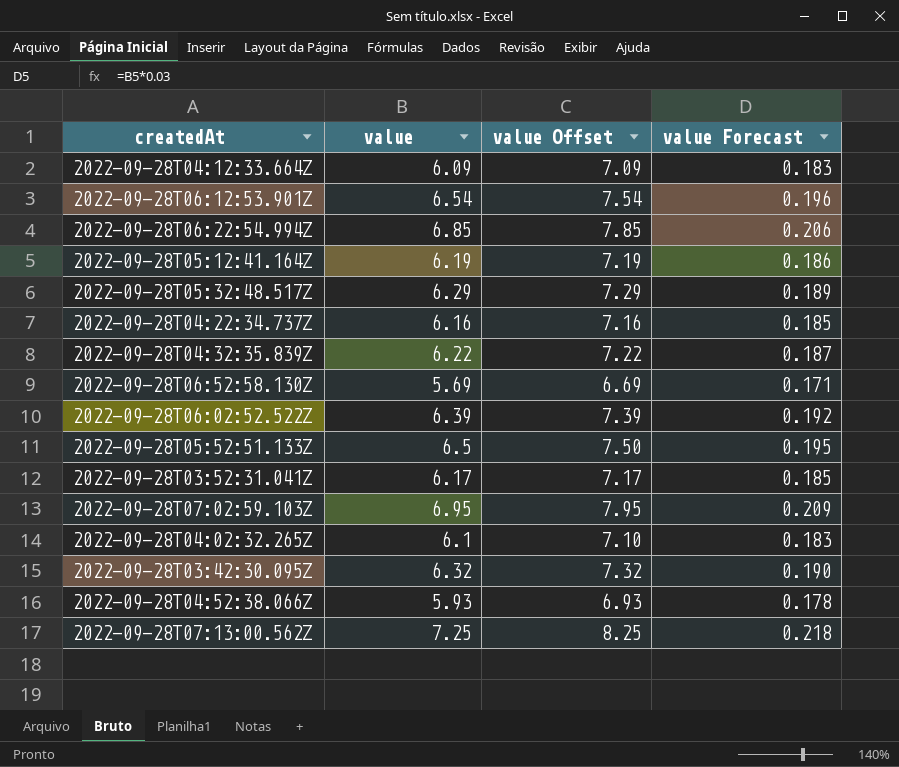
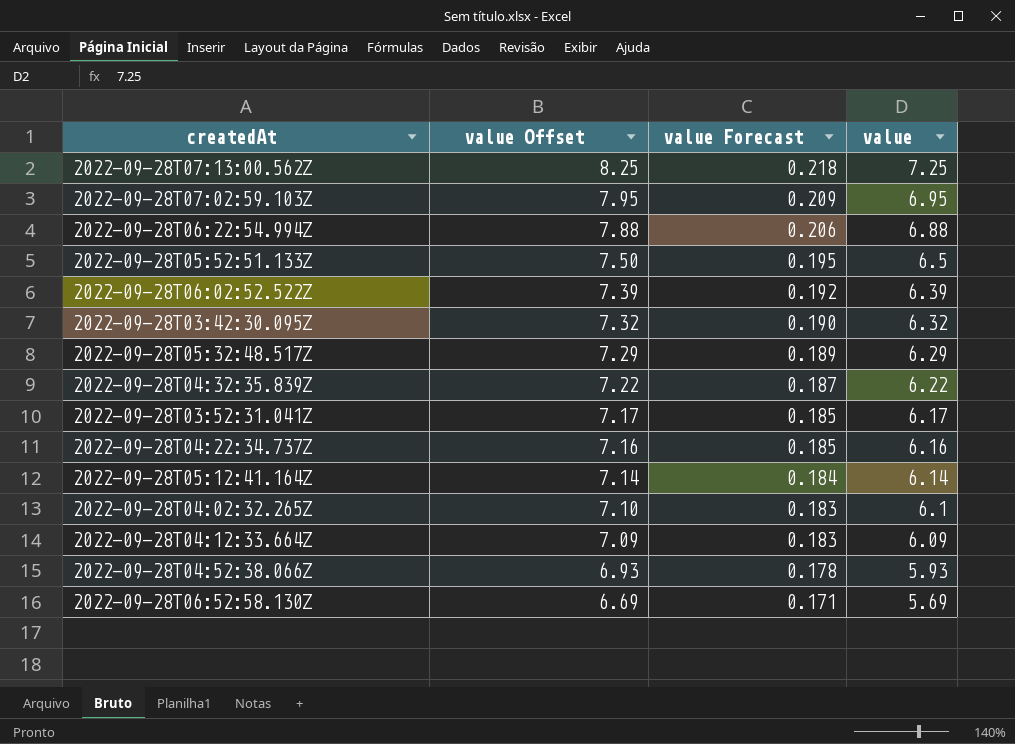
row order: none -> value Offset descending
column value | position: 2 -> 4
row 2022-09-28T06:12:53.901Z: 6.54 | 7.54 | 0.196 -> none
2022-09-28T06:22:54.994Z | value Offset: 7.85 -> 7.88
2022-09-28T06:22:54.994Z | value: 6.85 -> 6.88
2022-09-28T05:12:41.164Z | value Offset: 7.19 -> 7.14
2022-09-28T05:12:41.164Z | value Forecast: 0.186 -> 0.184
2022-09-28T05:12:41.164Z | value: 6.19 -> 6.14

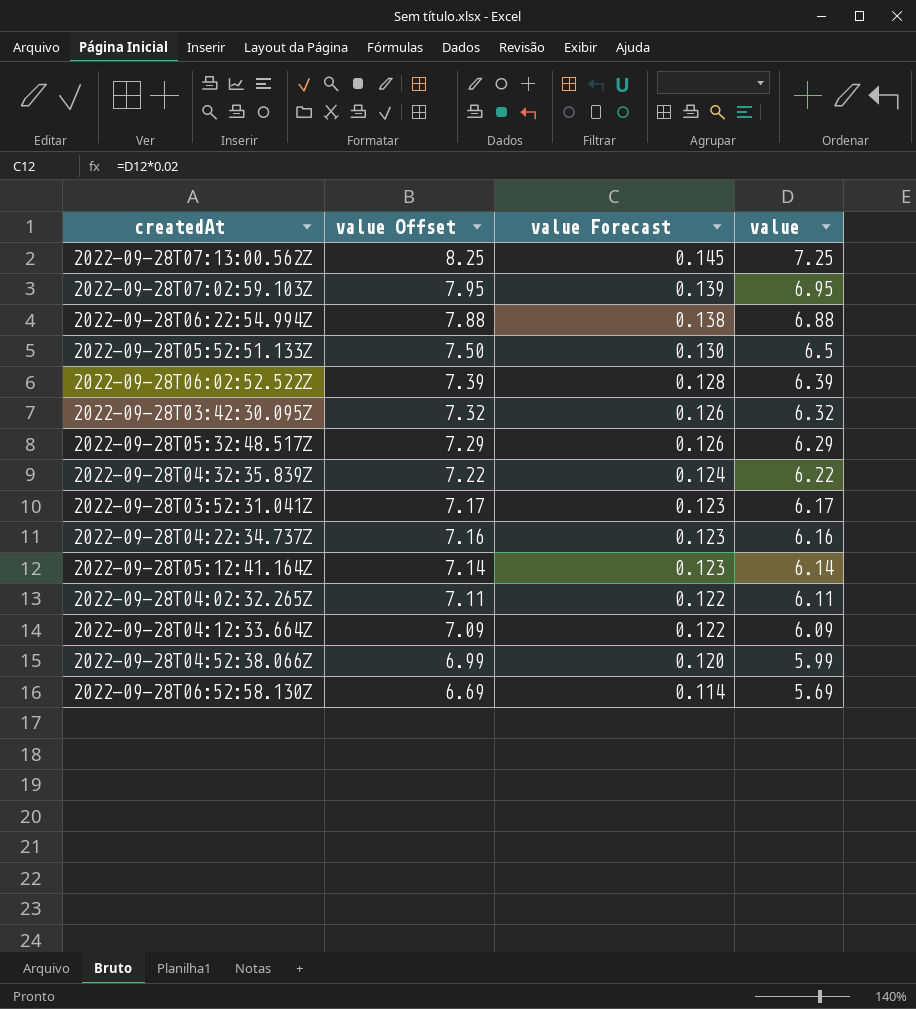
column value Forecast | formula: [value] * 0.03 -> [value] * 0.02
2022-09-28T04:02:32.265Z | value Offset: 7.10 -> 7.11
2022-09-28T04:02:32.265Z | value: 6.1 -> 6.11
2022-09-28T04:52:38.066Z | value Offset: 6.93 -> 6.99
2022-09-28T04:52:38.066Z | value: 5.93 -> 5.99

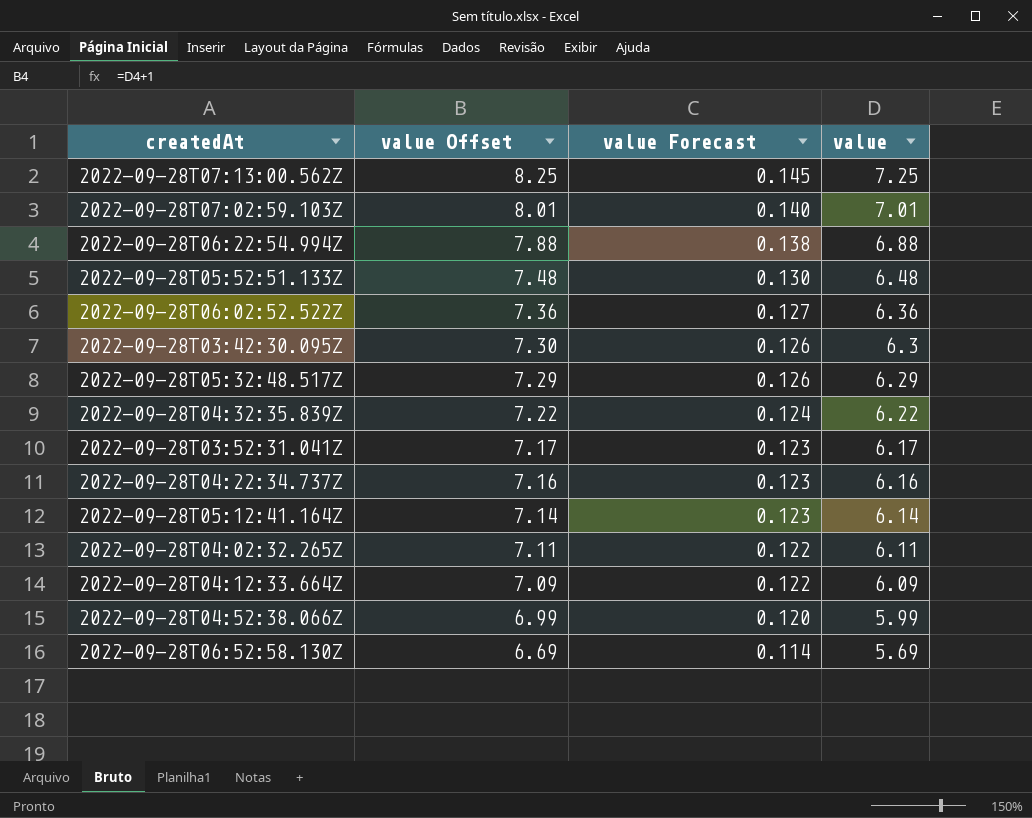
2022-09-28T07:02:59.103Z | value Offset: 7.95 -> 8.01
2022-09-28T07:02:59.103Z | value Forecast: 0.139 -> 0.140
2022-09-28T07:02:59.103Z | value: 6.95 -> 7.01
2022-09-28T05:52:51.133Z | value Offset: 7.50 -> 7.48
2022-09-28T05:52:51.133Z | value: 6.5 -> 6.48
2022-09-28T06:02:52.522Z | value Offset: 7.39 -> 7.36
2022-09-28T06:02:52.522Z | value Forecast: 0.128 -> 0.127
2022-09-28T06:02:52.522Z | value: 6.39 -> 6.36
2022-09-28T03:42:30.095Z | value Offset: 7.32 -> 7.30
2022-09-28T03:42:30.095Z | value: 6.32 -> 6.3

